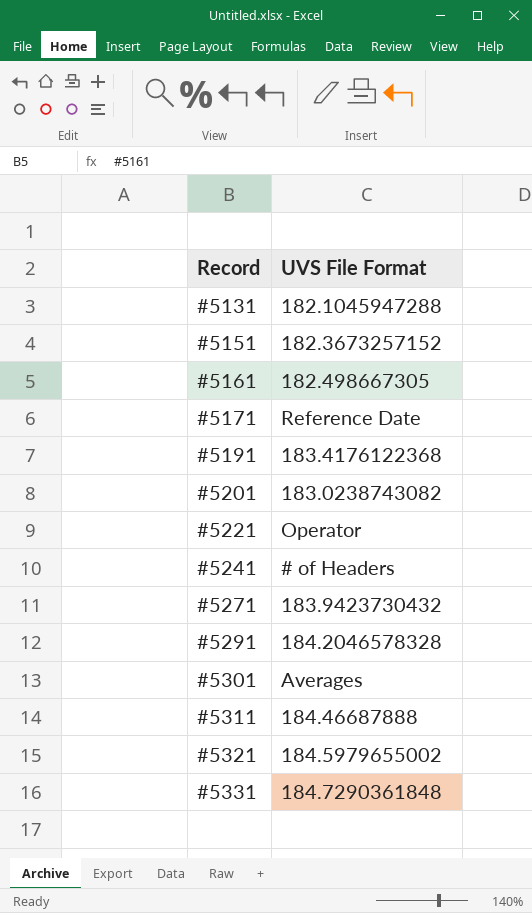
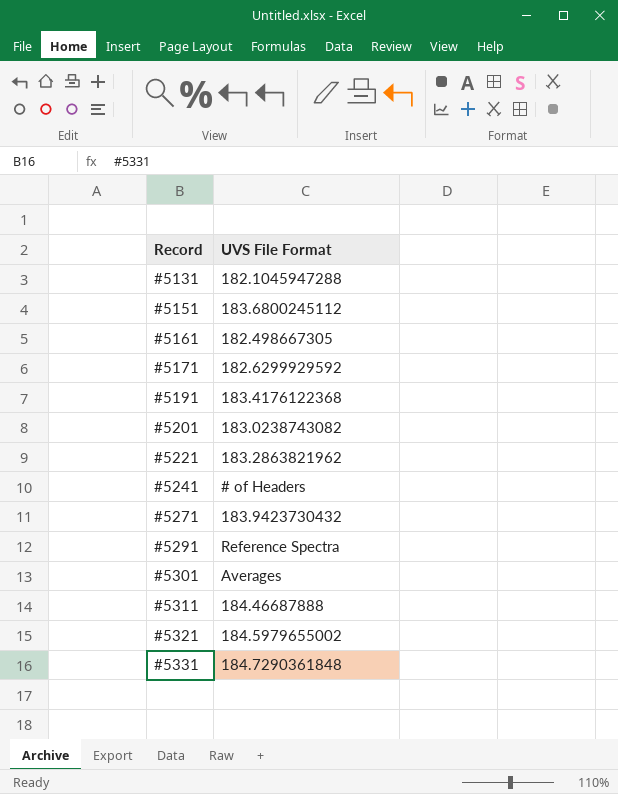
#5151 | UVS File Format: 182.3673257152 -> 183.6800245112
#5171 | UVS File Format: Reference Date -> 182.6299929592
#5221 | UVS File Format: Operator -> 183.2863821962
#5291 | UVS File Format: 184.2046578328 -> Reference Spectra

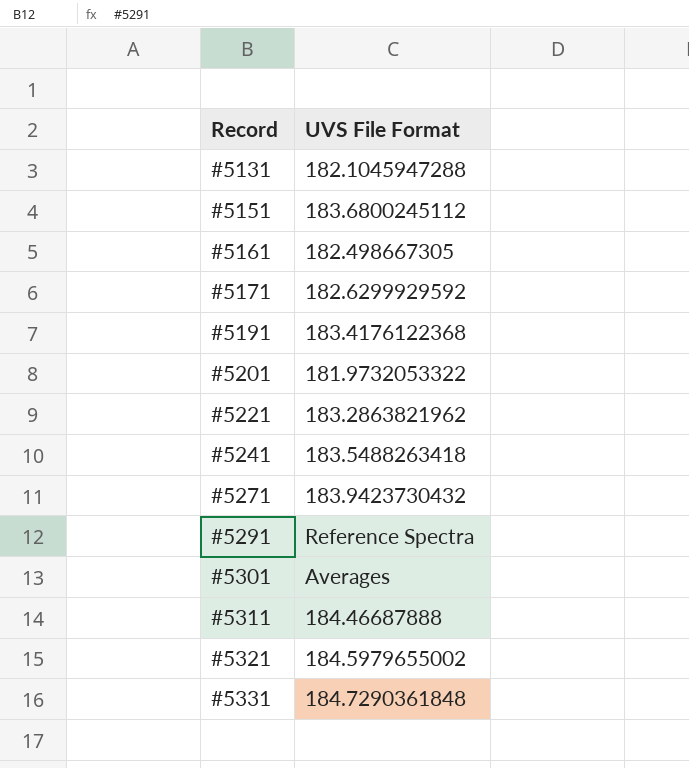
#5201 | UVS File Format: 183.0238743082 -> 181.9732053322
#5241 | UVS File Format: # of Headers -> 183.5488263418

